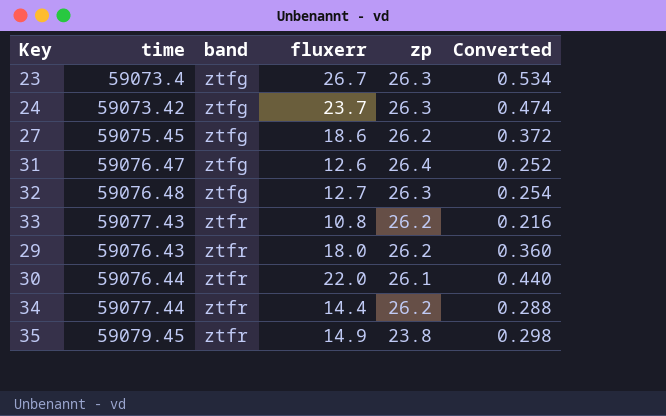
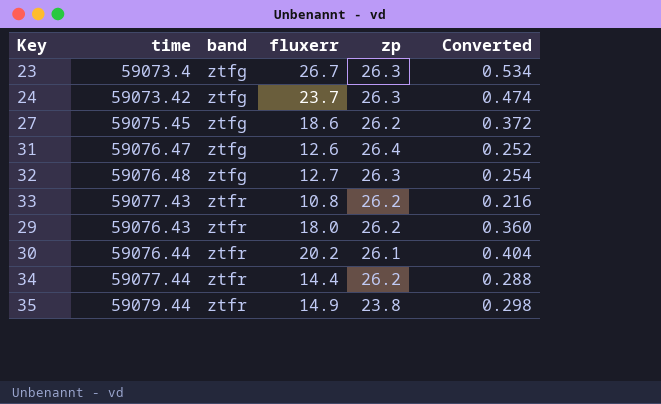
30 | fluxerr: 22.0 -> 20.2
30 | Converted: 0.440 -> 0.404
35 | time: 59079.45 -> 59079.44

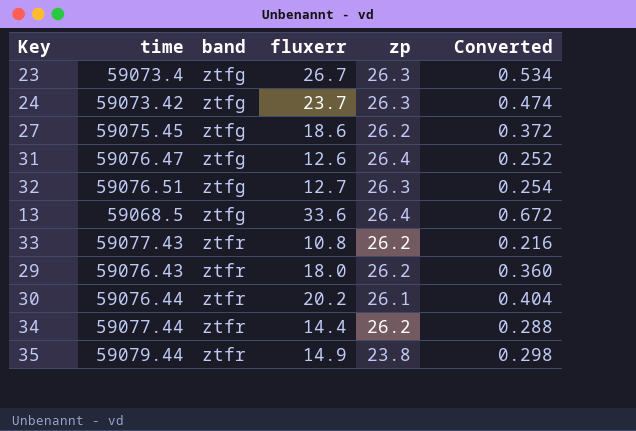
32 | time: 59076.48 -> 59076.51
row 13: none -> 59068.5 | ztfg | 33.6 | 26.4 | 0.672

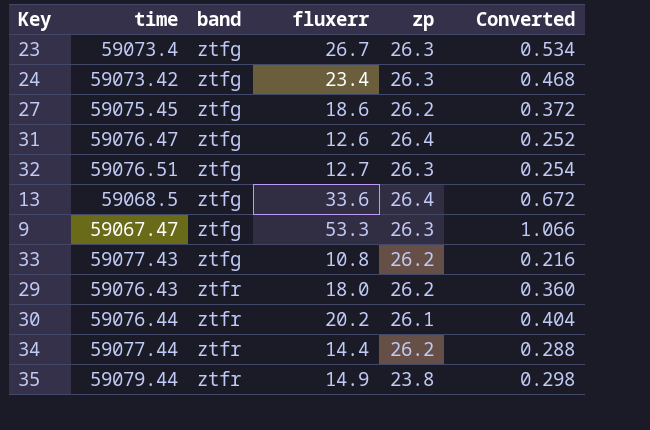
24 | fluxerr: 23.7 -> 23.4
24 | Converted: 0.474 -> 0.468
row 9: none -> 59067.47 | ztfg | 53.3 | 26.3 | 1.066
33 | band: ztfr -> ztfg

